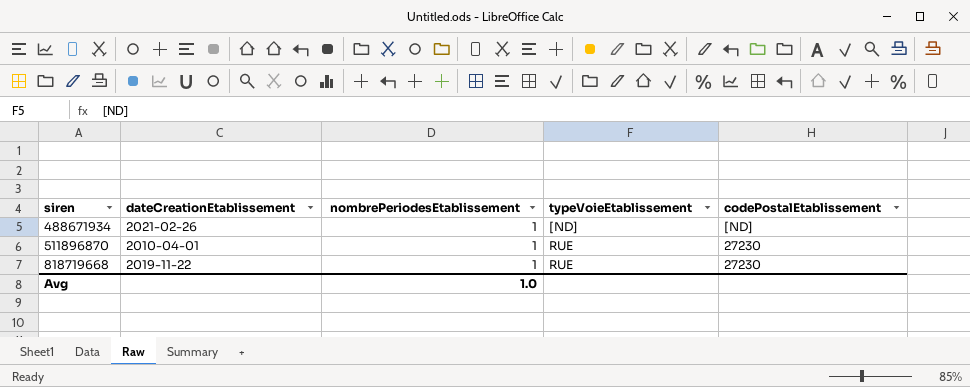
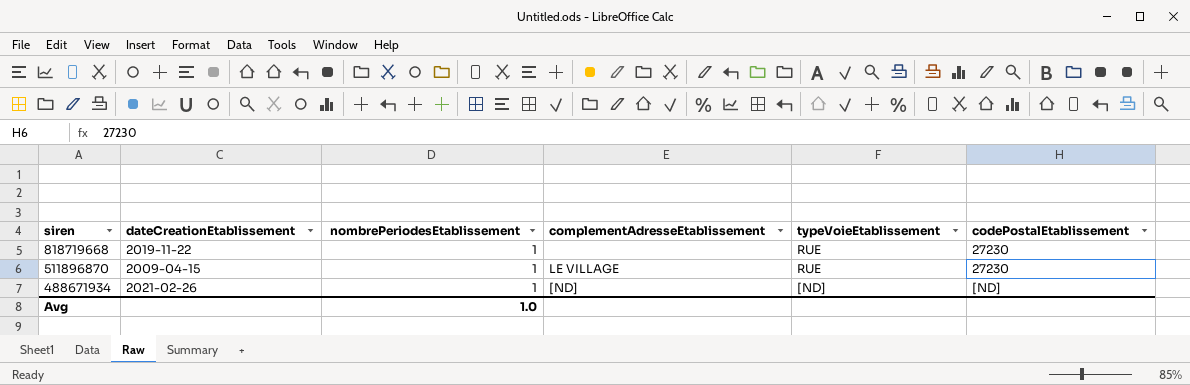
row order: siren ascending -> siren descending
column complementAdresseEtablissement | position: none -> 4
511896870 | dateCreationEtablissement: 2010-04-01 -> 2009-04-15

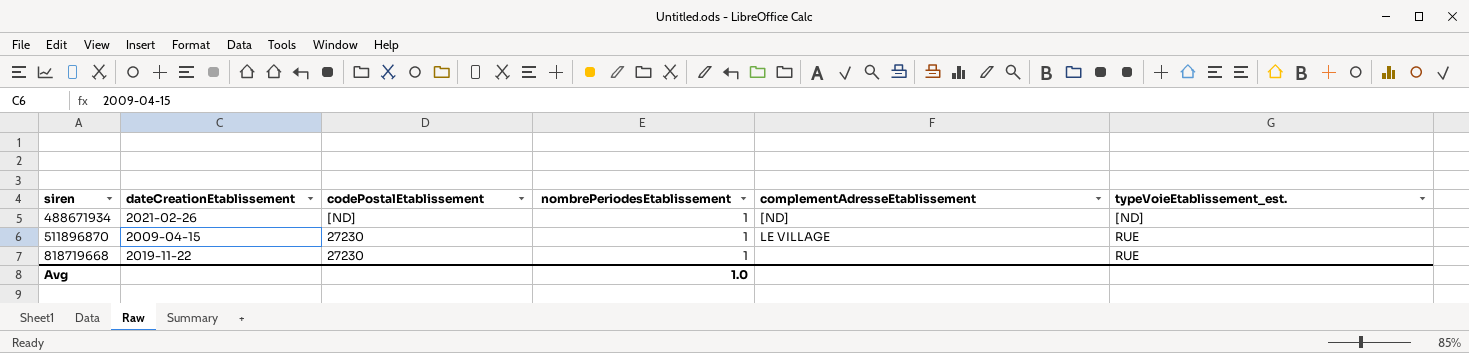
row order: siren descending -> siren ascending
column codePostalEtablissement | position: 6 -> 3
column name: typeVoieEtablissement -> typeVoieEtablissement_est.

